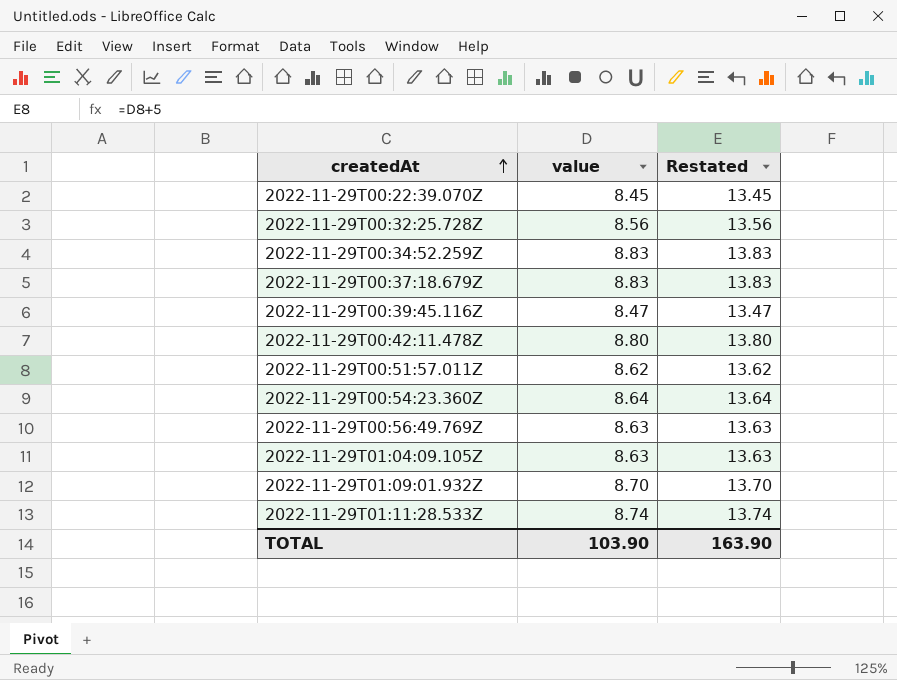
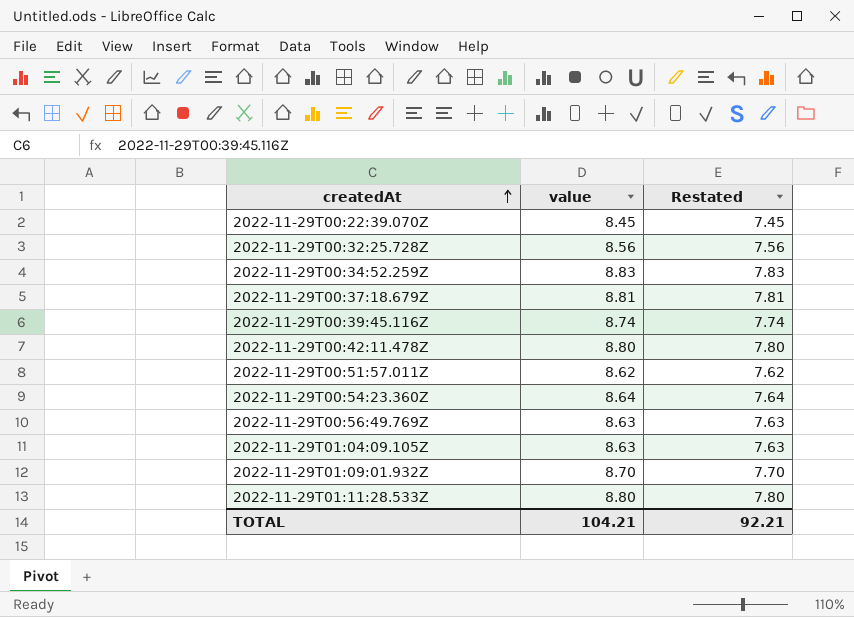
column Restated | formula: [value] + 5 -> [value] - 1
2022-11-29T00:37:18.679Z | value: 8.83 -> 8.81
2022-11-29T00:39:45.116Z | value: 8.47 -> 8.74
2022-11-29T01:11:28.533Z | value: 8.74 -> 8.80
TOTAL | value: 103.90 -> 104.21
TOTAL | Restated: 163.90 -> 92.21

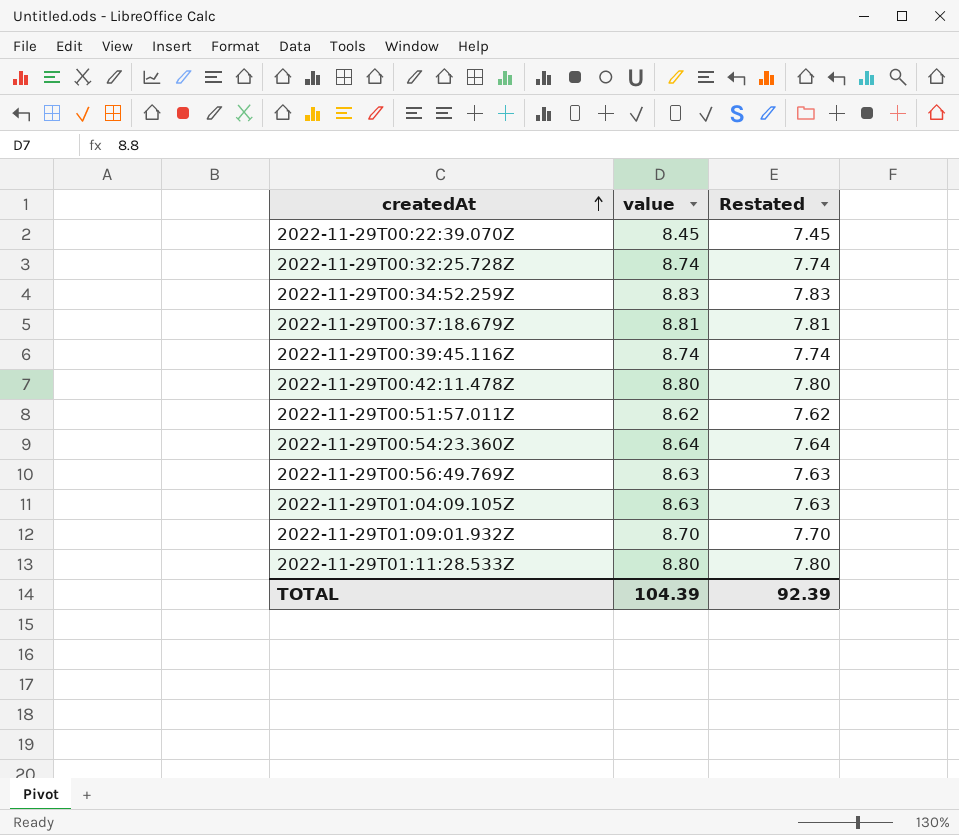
2022-11-29T00:32:25.728Z | value: 8.56 -> 8.74
2022-11-29T00:32:25.728Z | Restated: 7.56 -> 7.74
TOTAL | value: 104.21 -> 104.39
TOTAL | Restated: 92.21 -> 92.39

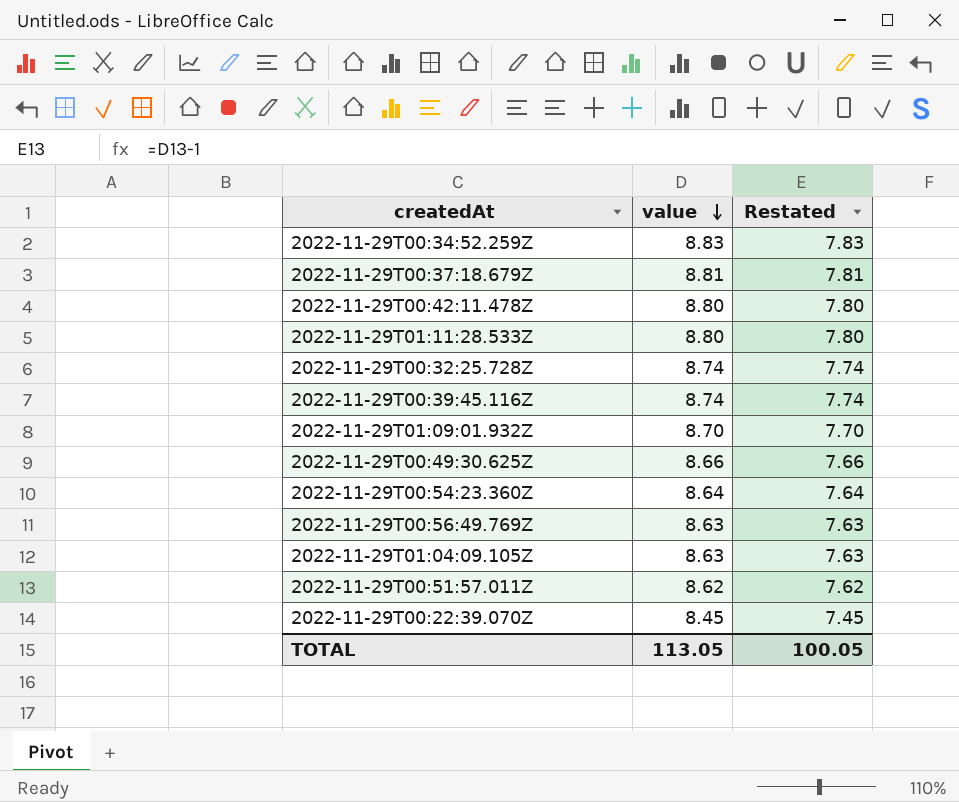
row order: createdAt ascending -> value descending
row 2022-11-29T00:49:30.625Z: none -> 8.66 | 7.66
TOTAL | value: 104.39 -> 113.05
TOTAL | Restated: 92.39 -> 100.05

